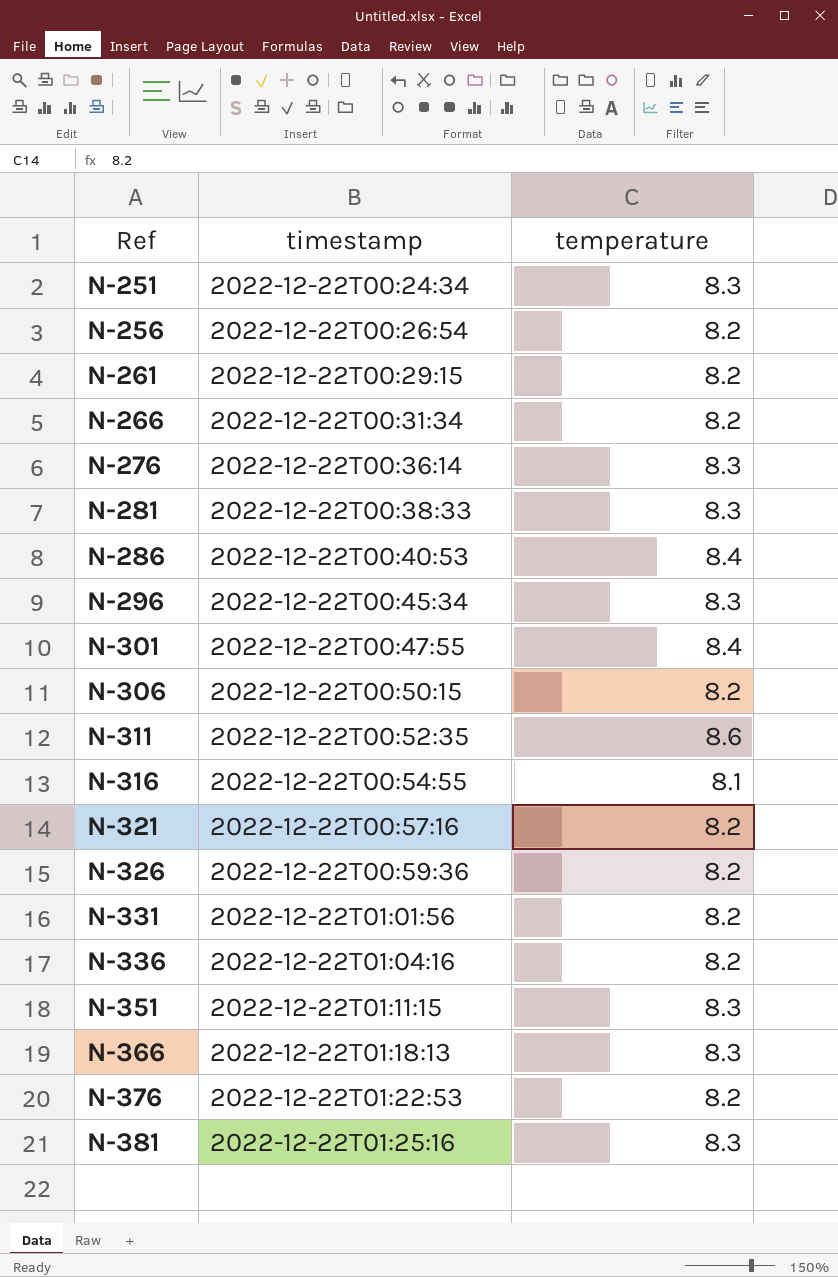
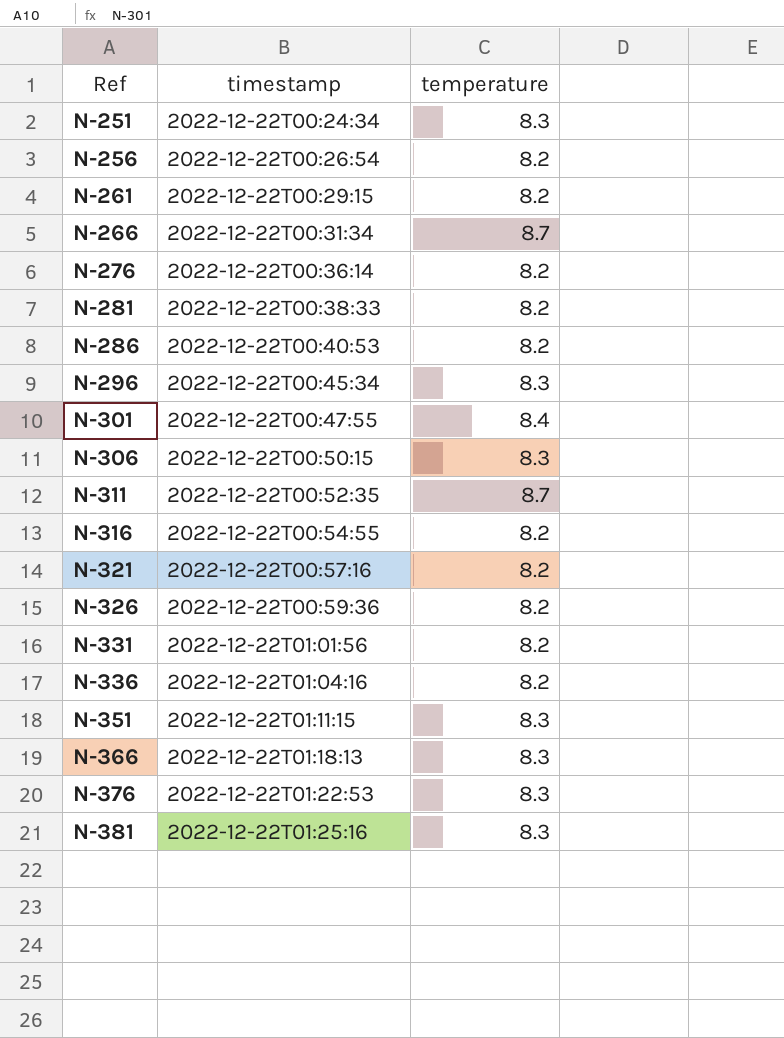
N-266 | temperature: 8.2 -> 8.7
N-276 | temperature: 8.3 -> 8.2
N-281 | temperature: 8.3 -> 8.2
N-286 | temperature: 8.4 -> 8.2
N-306 | temperature: 8.2 -> 8.3
N-311 | temperature: 8.6 -> 8.7
N-316 | temperature: 8.1 -> 8.2
N-376 | temperature: 8.2 -> 8.3

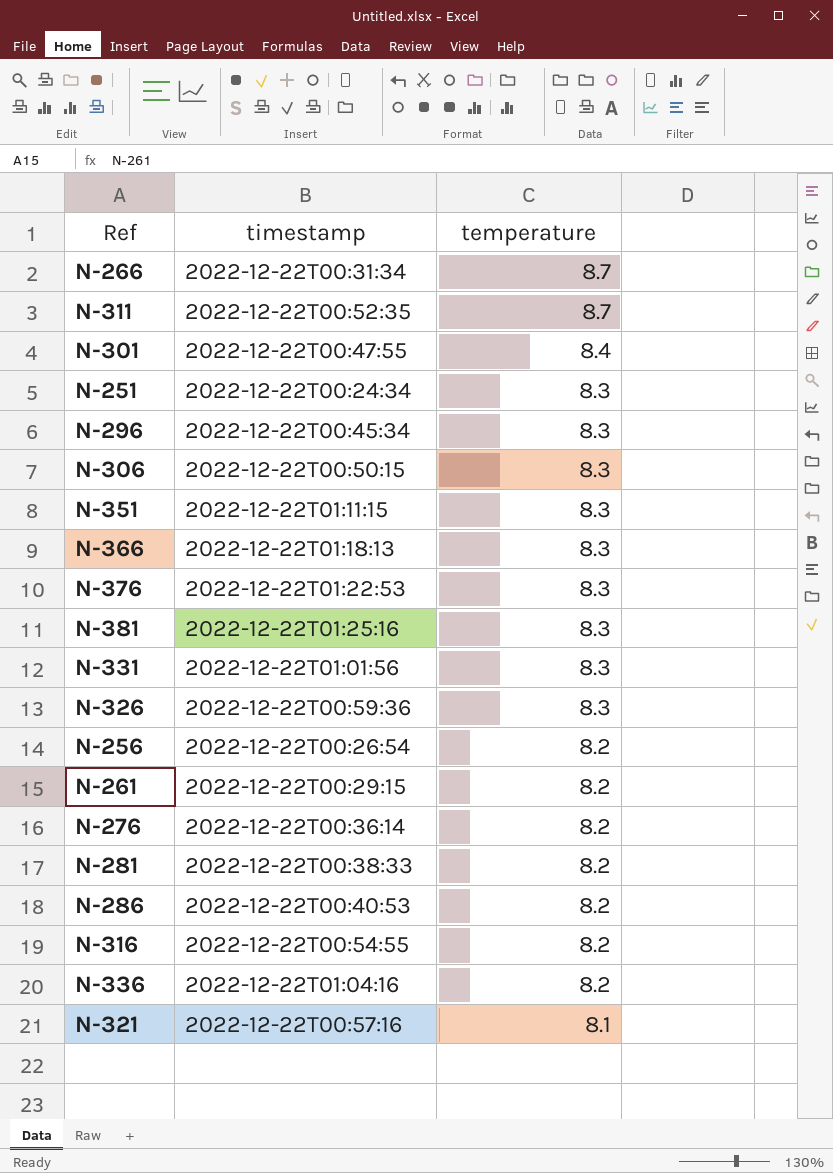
row order: Ref ascending -> temperature descending
N-331 | temperature: 8.2 -> 8.3
N-326 | temperature: 8.2 -> 8.3
N-321 | temperature: 8.2 -> 8.1

